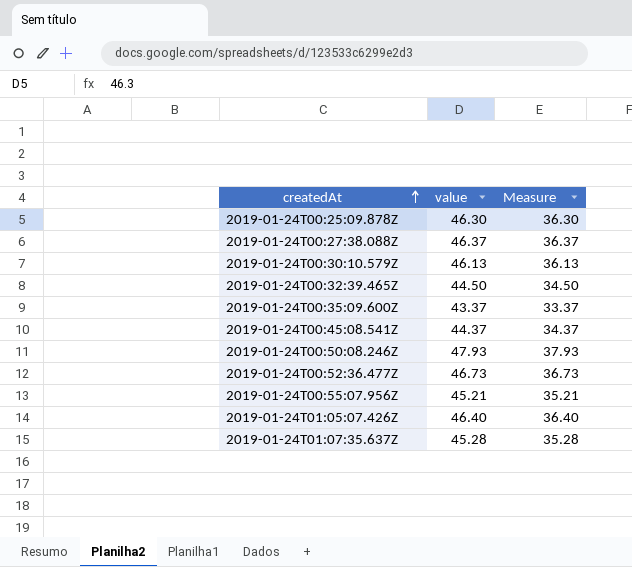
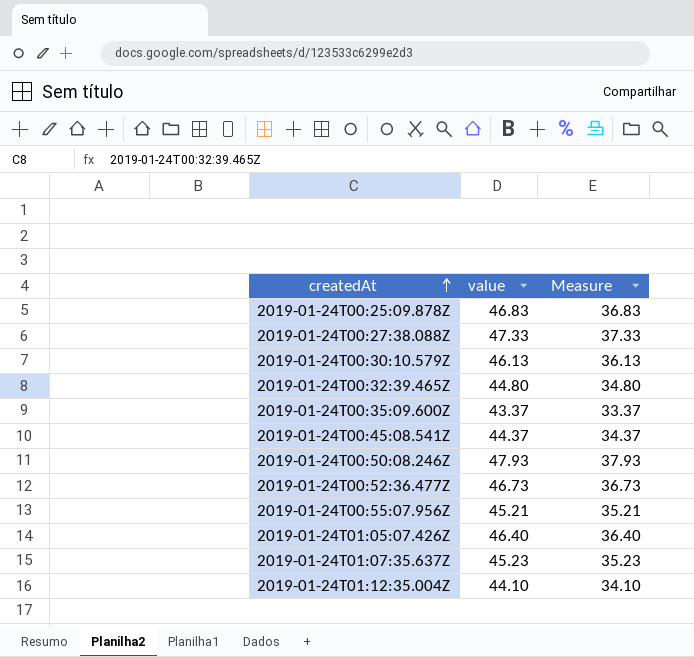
2019-01-24T00:25:09.878Z | value: 46.30 -> 46.83
2019-01-24T00:25:09.878Z | Measure: 36.30 -> 36.83
2019-01-24T00:27:38.088Z | value: 46.37 -> 47.33
2019-01-24T00:27:38.088Z | Measure: 36.37 -> 37.33
2019-01-24T00:32:39.465Z | value: 44.50 -> 44.80
2019-01-24T00:32:39.465Z | Measure: 34.50 -> 34.80
2019-01-24T01:07:35.637Z | value: 45.28 -> 45.23
2019-01-24T01:07:35.637Z | Measure: 35.28 -> 35.23
row 2019-01-24T01:12:35.004Z: none -> 44.10 | 34.10

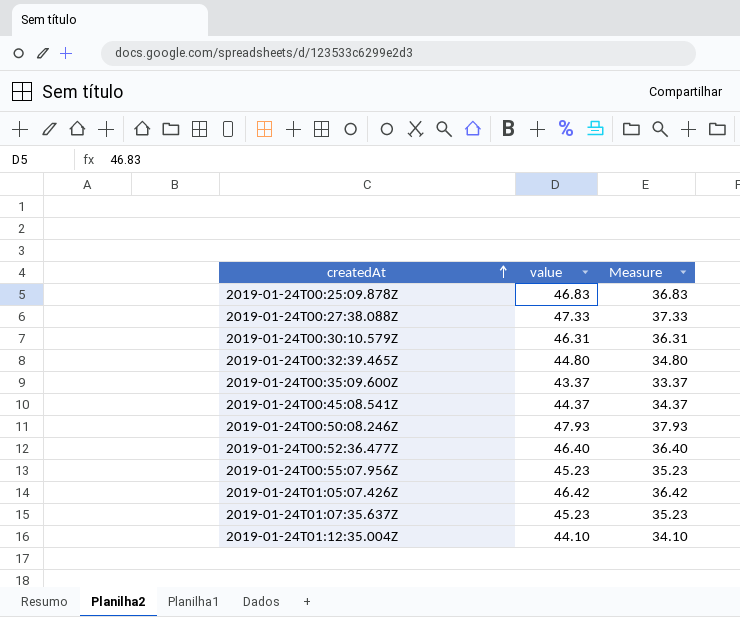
2019-01-24T00:30:10.579Z | value: 46.13 -> 46.31
2019-01-24T00:30:10.579Z | Measure: 36.13 -> 36.31
2019-01-24T00:52:36.477Z | value: 46.73 -> 46.40
2019-01-24T00:52:36.477Z | Measure: 36.73 -> 36.40
2019-01-24T00:55:07.956Z | value: 45.21 -> 45.23
2019-01-24T00:55:07.956Z | Measure: 35.21 -> 35.23
2019-01-24T01:05:07.426Z | value: 46.40 -> 46.42
2019-01-24T01:05:07.426Z | Measure: 36.40 -> 36.42

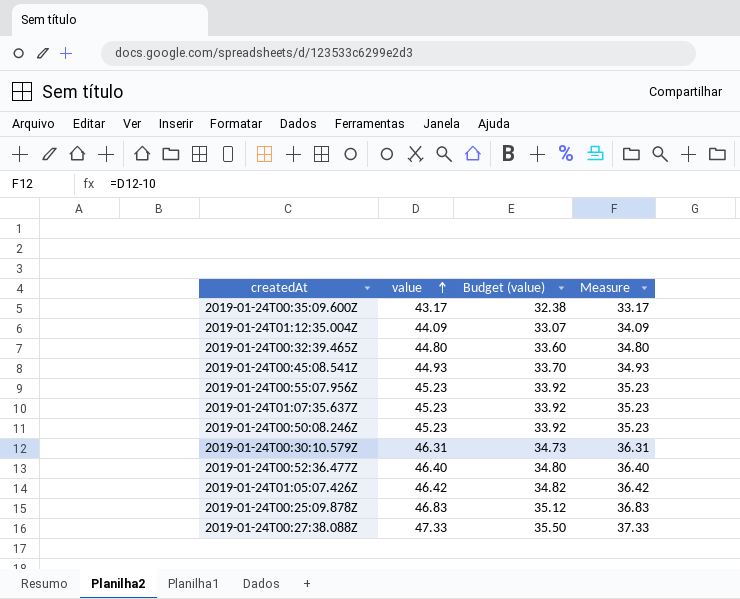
row order: createdAt ascending -> value ascending
column Budget (value) | formula: none -> [value] * 0.75
2019-01-24T00:35:09.600Z | value: 43.37 -> 43.17
2019-01-24T00:35:09.600Z | Measure: 33.37 -> 33.17
2019-01-24T01:12:35.004Z | value: 44.10 -> 44.09
2019-01-24T01:12:35.004Z | Measure: 34.10 -> 34.09
2019-01-24T00:45:08.541Z | value: 44.37 -> 44.93
2019-01-24T00:45:08.541Z | Measure: 34.37 -> 34.93
2019-01-24T00:50:08.246Z | value: 47.93 -> 45.23
2019-01-24T00:50:08.246Z | Measure: 37.93 -> 35.23

